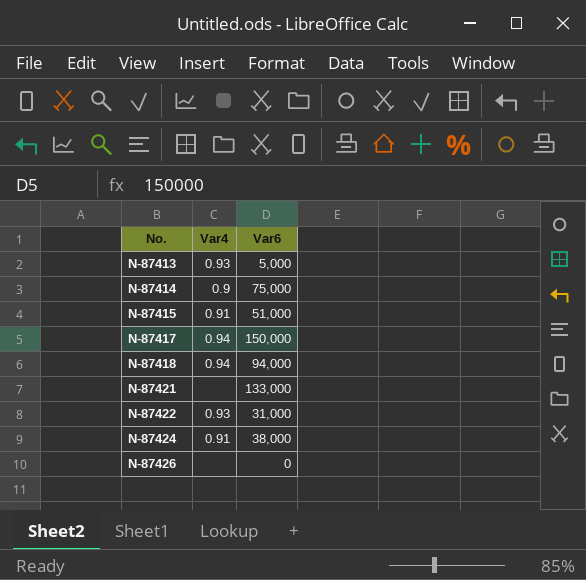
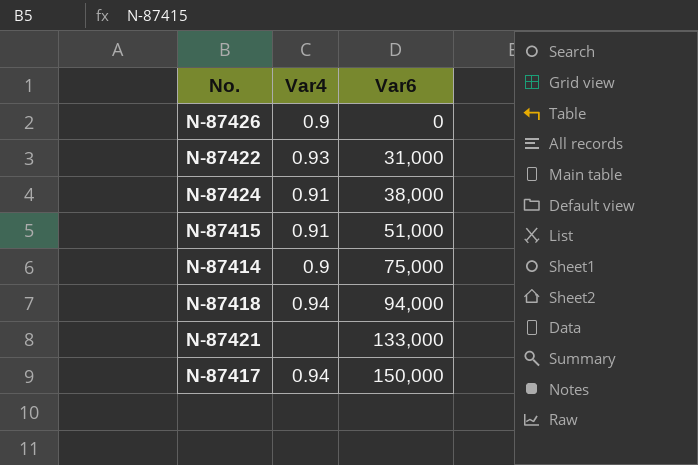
row order: No. ascending -> Var6 ascending
row N-87413: 0.93 | 5,000 -> none
N-87426 | Var4: none -> 0.9

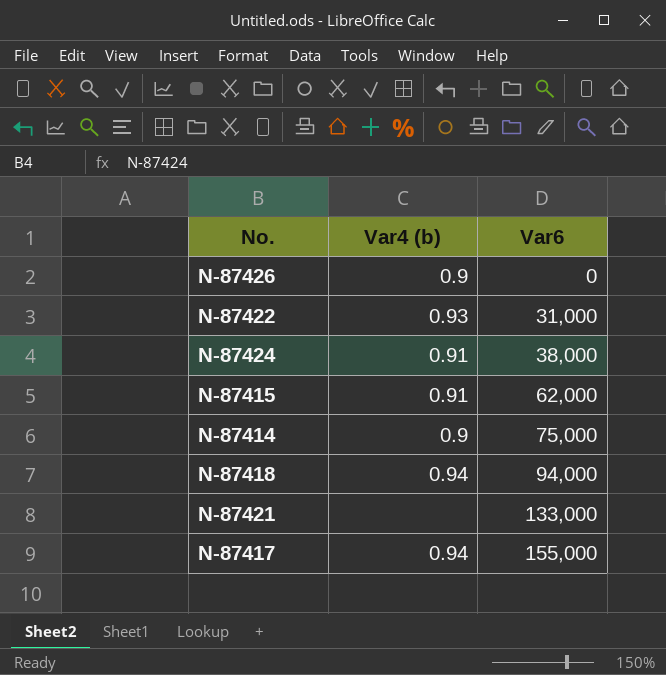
column name: Var4 -> Var4 (b)
N-87415 | Var6: 51,000 -> 62,000
N-87417 | Var6: 150,000 -> 155,000

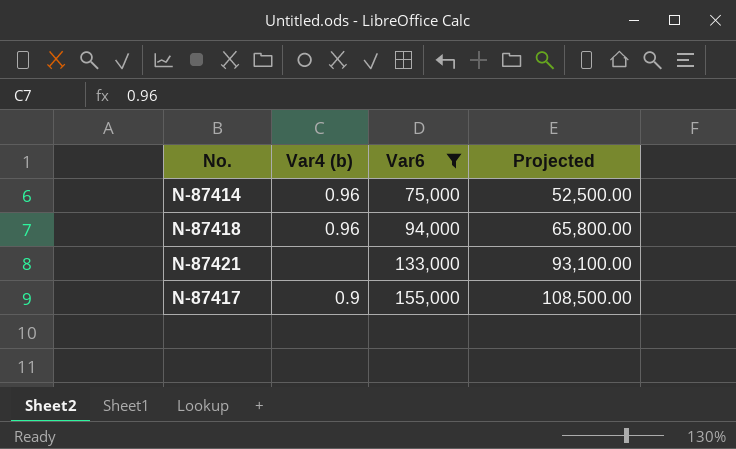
filter: none -> Var6 >= 75,000
column Projected | formula: none -> [Var6] * 0.7
N-87414 | Var4 (b): 0.9 -> 0.96
N-87418 | Var4 (b): 0.94 -> 0.96
N-87417 | Var4 (b): 0.94 -> 0.9

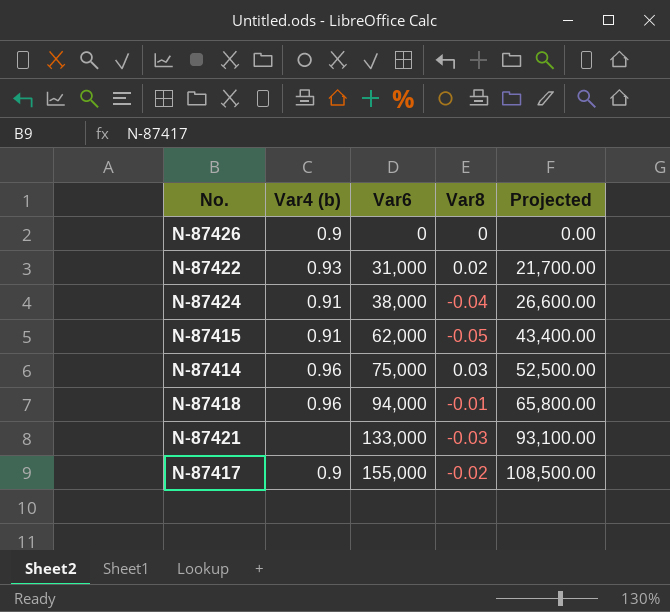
filter: Var6 >= 75,000 -> none
column Var8 | position: none -> 4

